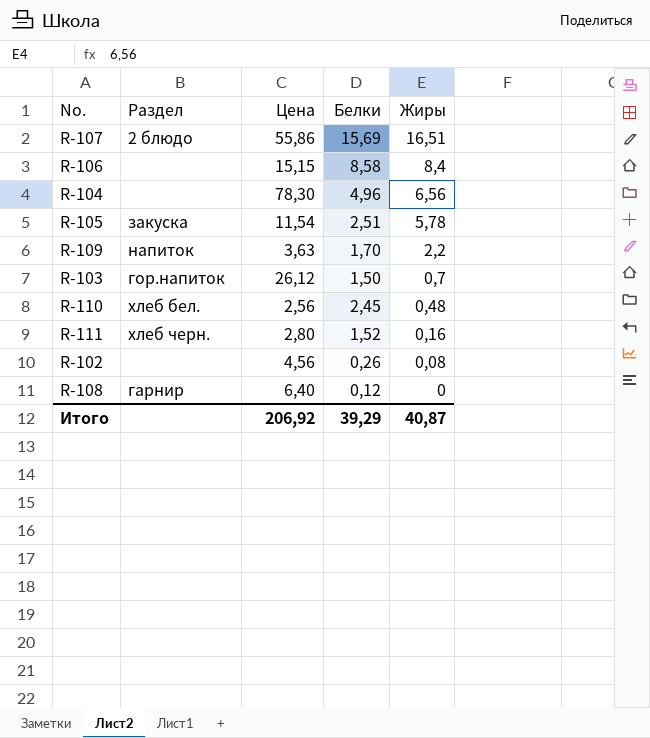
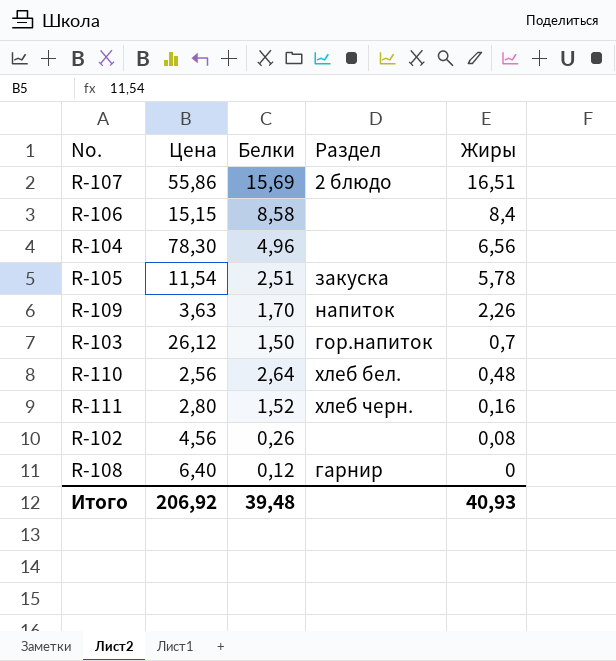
column Раздел | position: 2 -> 4
R-109 | Жиры: 2,2 -> 2,26
R-110 | Белки: 2,45 -> 2,64
Итого | Белки: 39,29 -> 39,48
Итого | Жиры: 40,87 -> 40,93

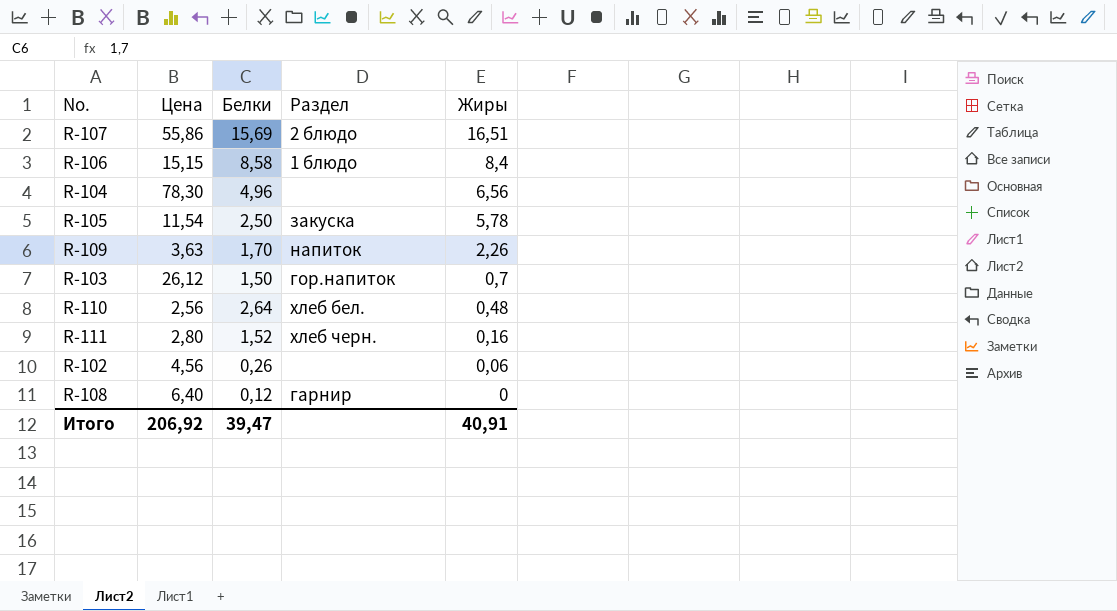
R-106 | Раздел: none -> 1 блюдо
R-105 | Белки: 2,51 -> 2,50
R-102 | Жиры: 0,08 -> 0,06
Итого | Белки: 39,48 -> 39,47
Итого | Жиры: 40,93 -> 40,91

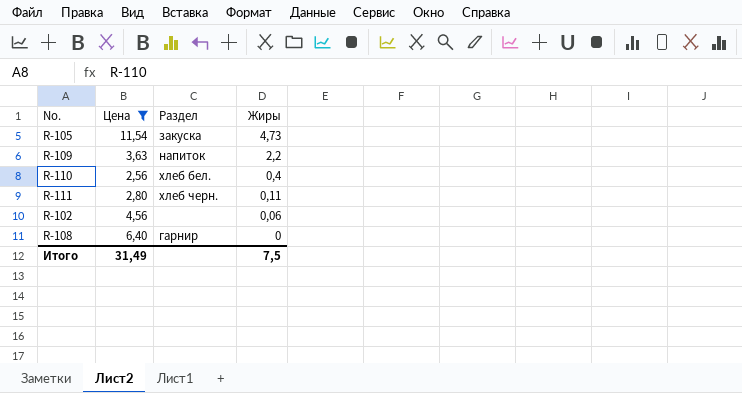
filter: none -> Цена <= 11,54
column Белки | position: 3 -> none
R-105 | Жиры: 5,78 -> 4,73
R-109 | Жиры: 2,26 -> 2,2
R-110 | Жиры: 0,48 -> 0,4
R-111 | Жиры: 0,16 -> 0,11
Итого | Цена: 206,92 -> 31,49
Итого | Жиры: 40,91 -> 7,5

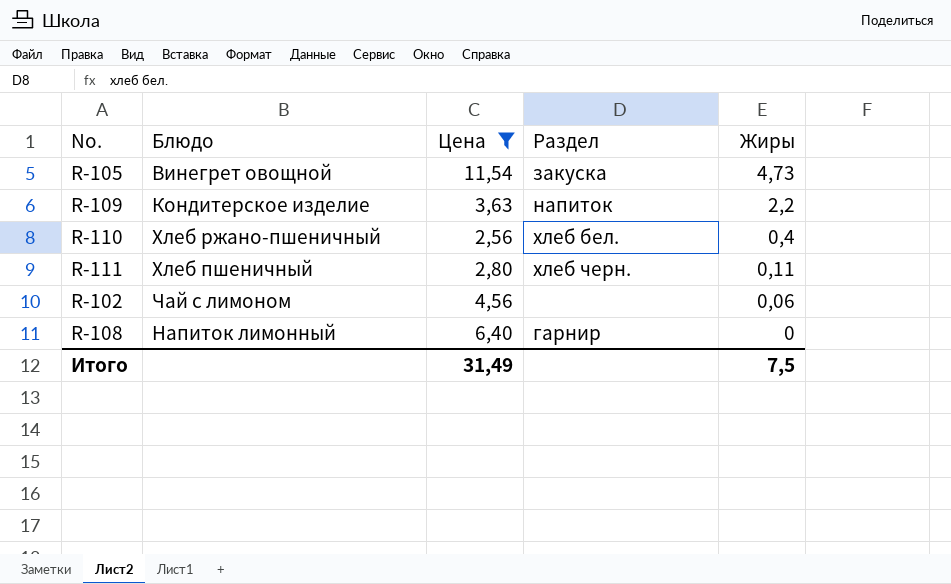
column Блюдо | position: none -> 2

